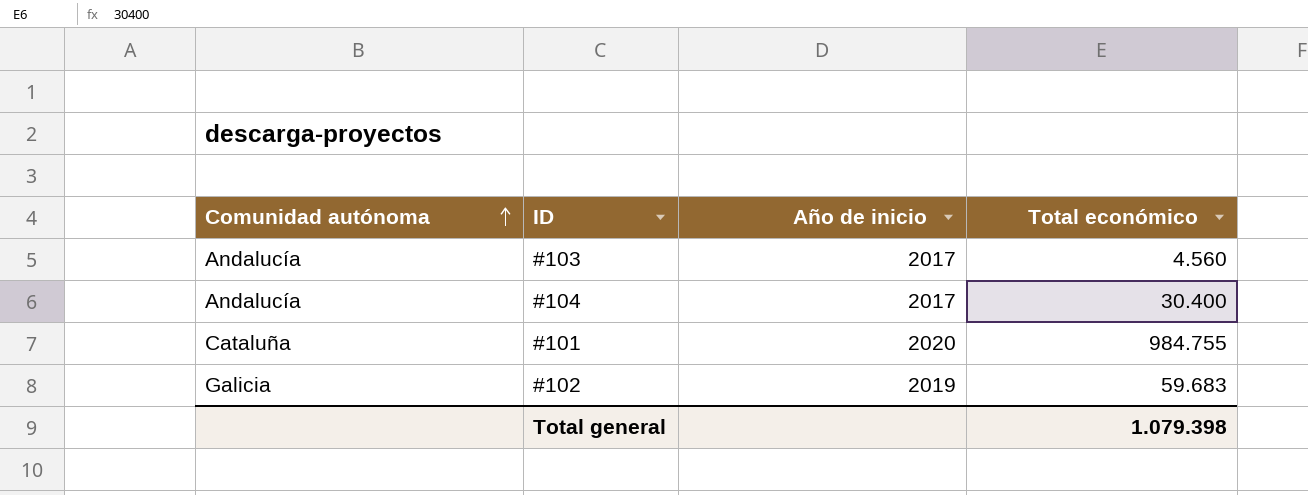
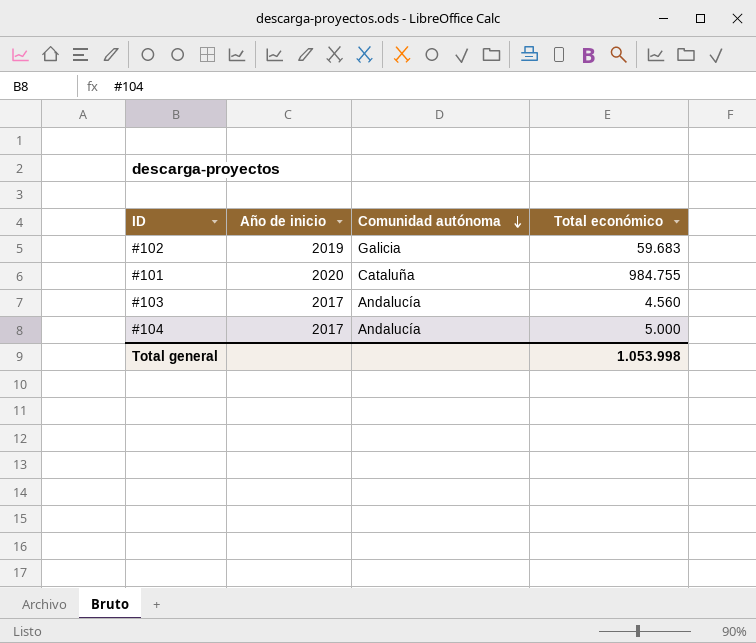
row order: Comunidad autónoma ascending -> Comunidad autónoma descending
column Comunidad autónoma | position: 1 -> 3
#104 | Total económico: 30.400 -> 5.000
Total general | Total económico: 1.079.398 -> 1.053.998

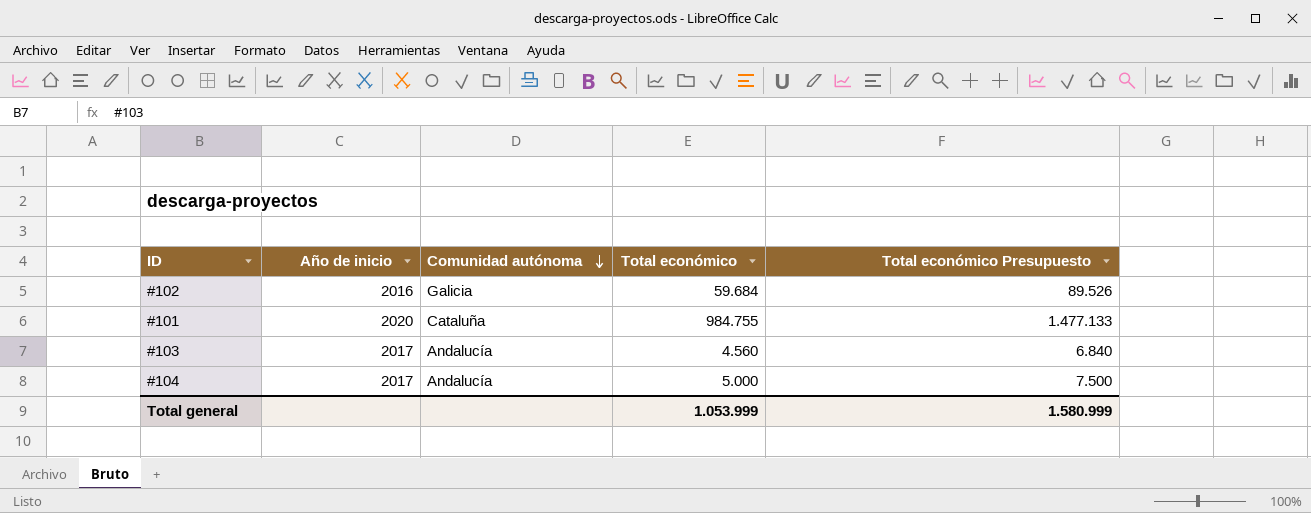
column Total económico Presupuesto | formula: none -> [Total económico] * 1,5
#102 | Año de inicio: 2019 -> 2016
#102 | Total económico: 59.683 -> 59.684
Total general | Total económico: 1.053.998 -> 1.053.999

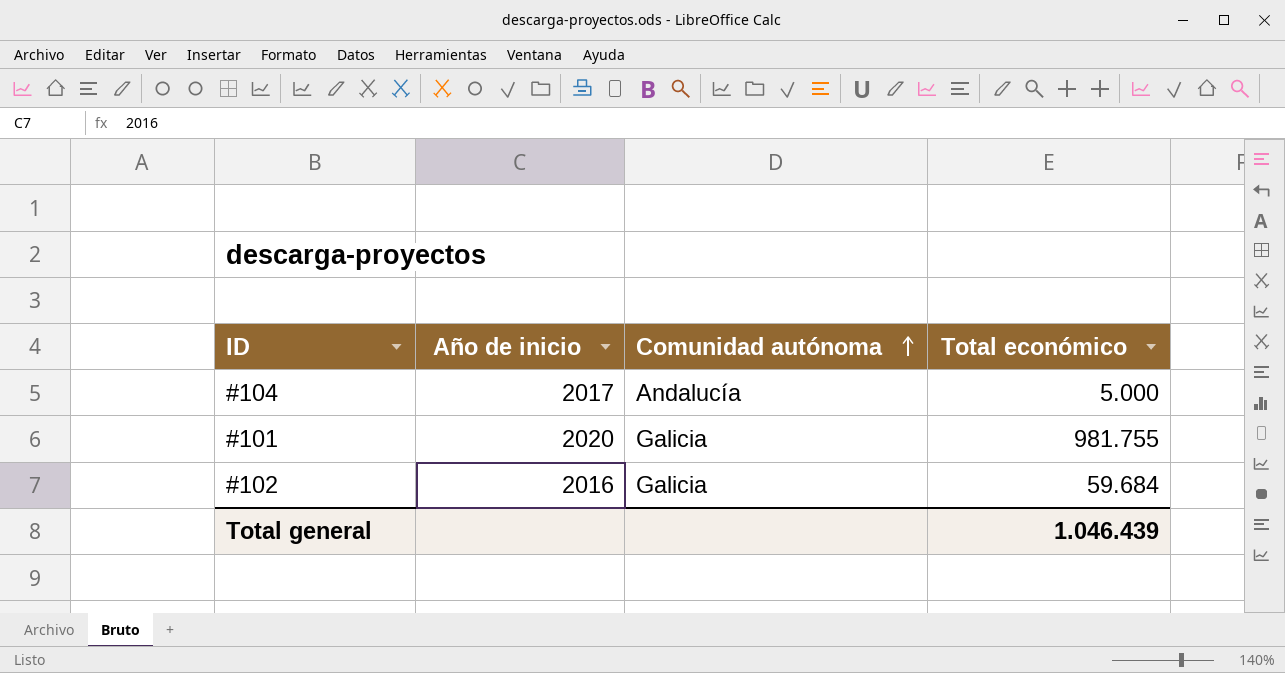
row order: Comunidad autónoma descending -> Comunidad autónoma ascending
column Total económico Presupuesto | formula: [Total económico] * 1,5 -> none
row #103: 2017 | Andalucía | 4.560 | 6.840 -> none
#101 | Comunidad autónoma: Cataluña -> Galicia
#101 | Total económico: 984.755 -> 981.755
Total general | Total económico: 1.053.999 -> 1.046.439

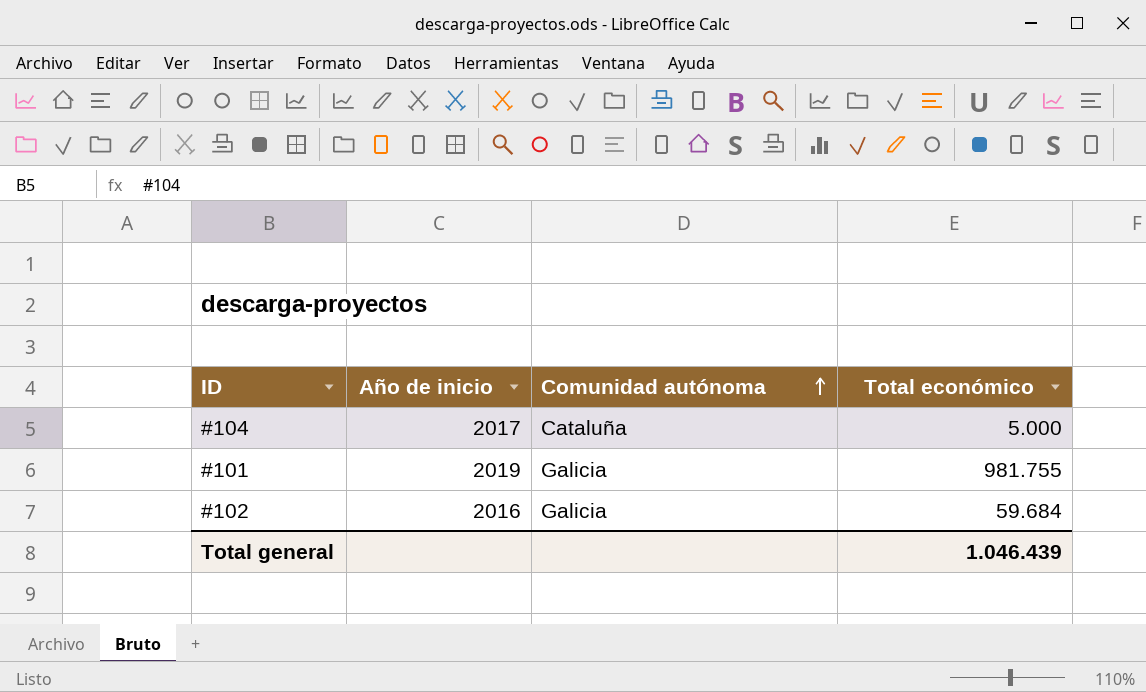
#104 | Comunidad autónoma: Andalucía -> Cataluña
#101 | Año de inicio: 2020 -> 2019

